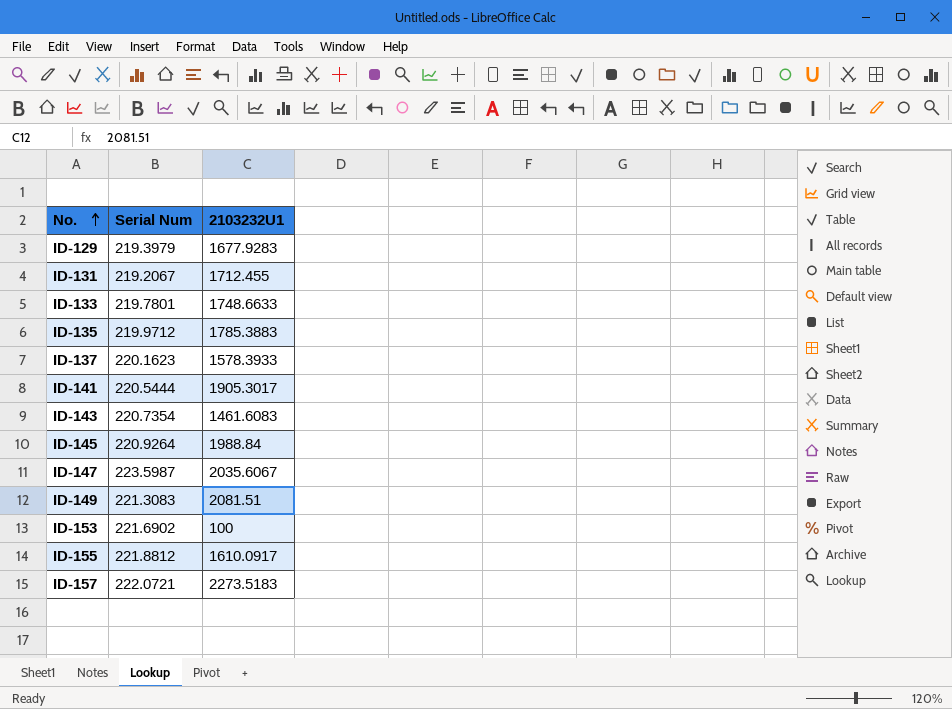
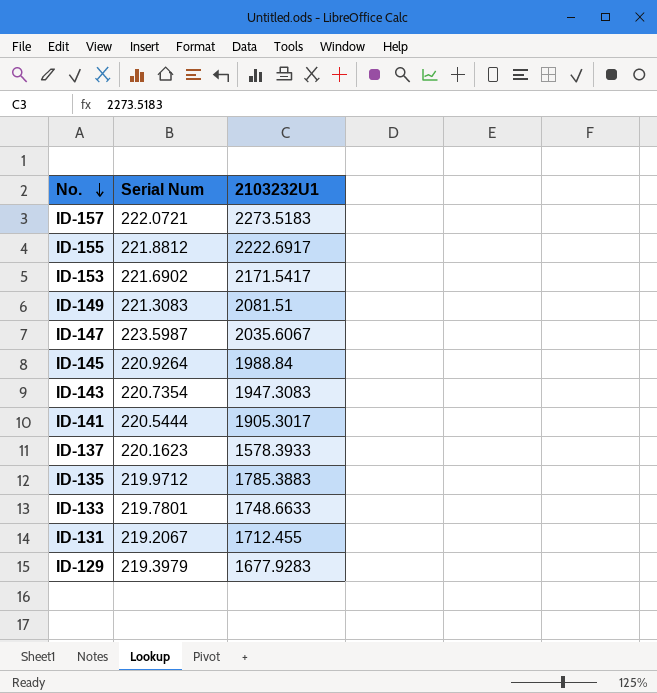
row order: No. ascending -> No. descending
ID-155 | 2103232U1: 1610.0917 -> 2222.6917
ID-153 | 2103232U1: 100 -> 2171.5417
ID-143 | 2103232U1: 1461.6083 -> 1947.3083

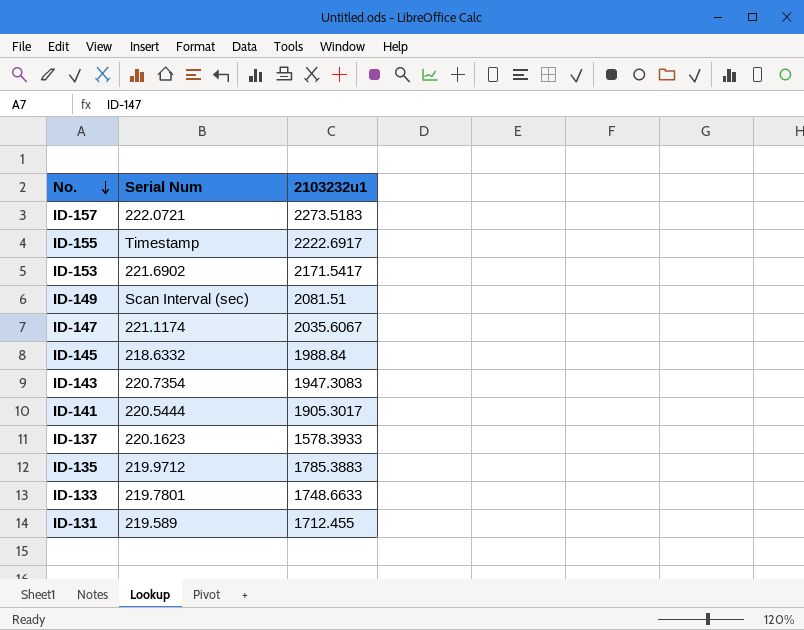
column name: 2103232U1 -> 2103232u1
row ID-129: 219.3979 | 1677.9283 -> none
ID-155 | Serial Num: 221.8812 -> Timestamp
ID-149 | Serial Num: 221.3083 -> Scan Interval (sec)
ID-147 | Serial Num: 223.5987 -> 221.1174
ID-145 | Serial Num: 220.9264 -> 218.6332
ID-131 | Serial Num: 219.2067 -> 219.589

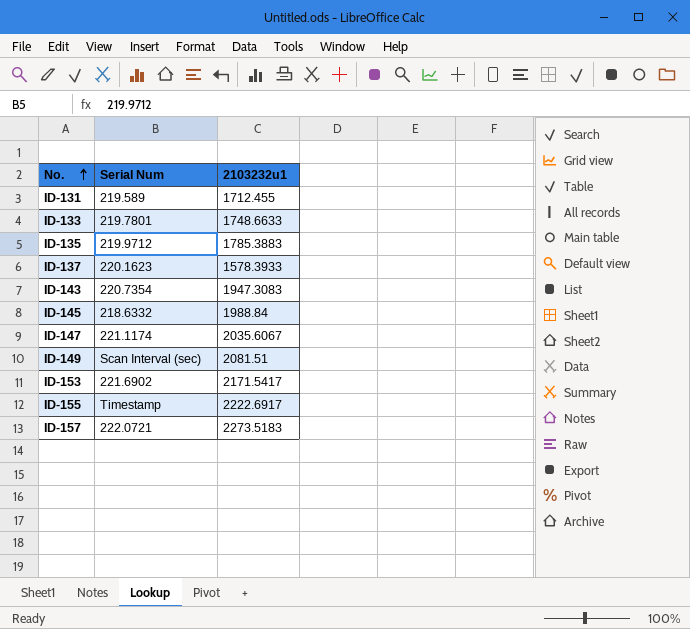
row order: No. descending -> No. ascending
row ID-141: 220.5444 | 1905.3017 -> none

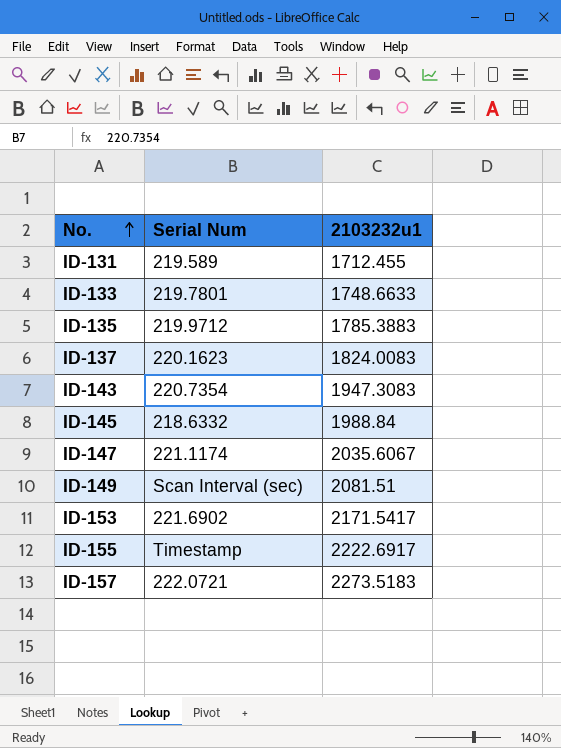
ID-137 | 2103232u1: 1578.3933 -> 1824.0083

